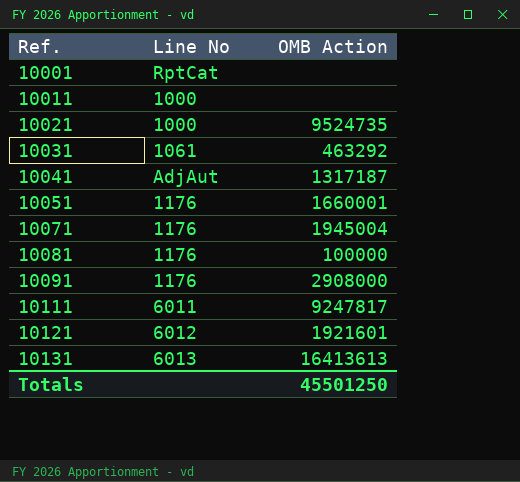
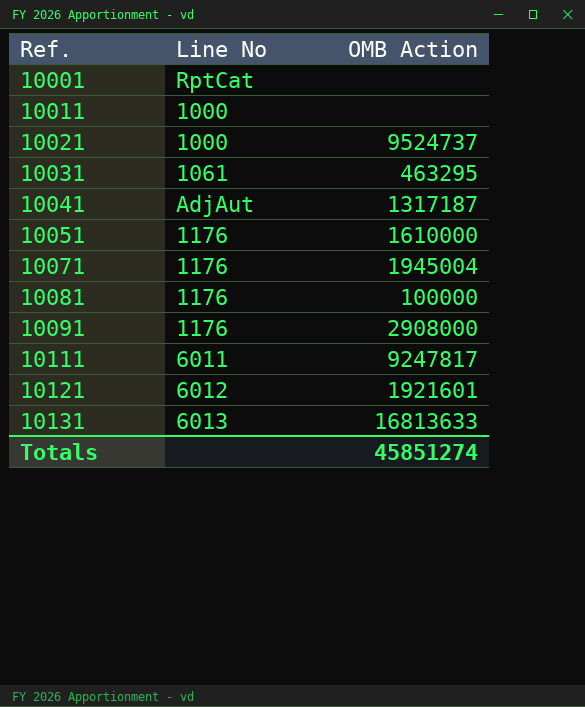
10021 | OMB Action: 9524735 -> 9524737
10031 | OMB Action: 463292 -> 463295
10051 | OMB Action: 1660001 -> 1610000
10131 | OMB Action: 16413613 -> 16813633
Totals | OMB Action: 45501250 -> 45851274

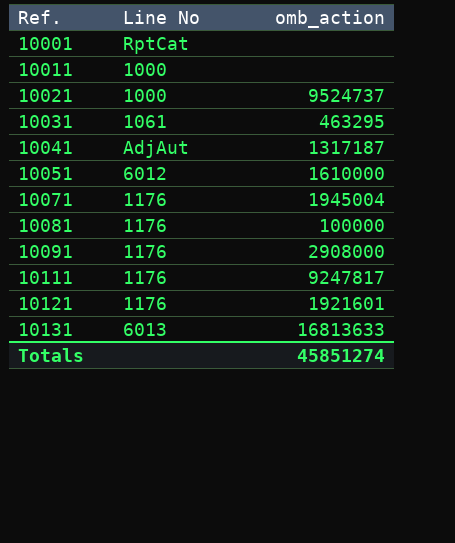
column name: OMB Action -> omb_action
10051 | Line No: 1176 -> 6012
10111 | Line No: 6011 -> 1176
10121 | Line No: 6012 -> 1176

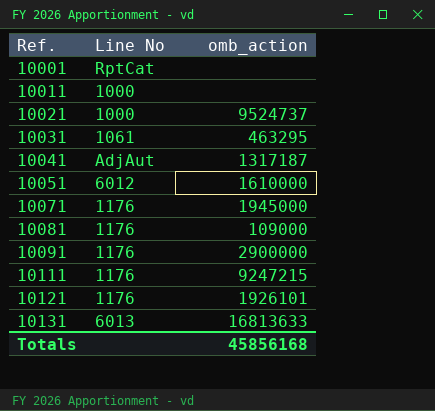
10071 | omb_action: 1945004 -> 1945000
10081 | omb_action: 100000 -> 109000
10091 | omb_action: 2908000 -> 2900000
10111 | omb_action: 9247817 -> 9247215
10121 | omb_action: 1921601 -> 1926101
Totals | omb_action: 45851274 -> 45856168

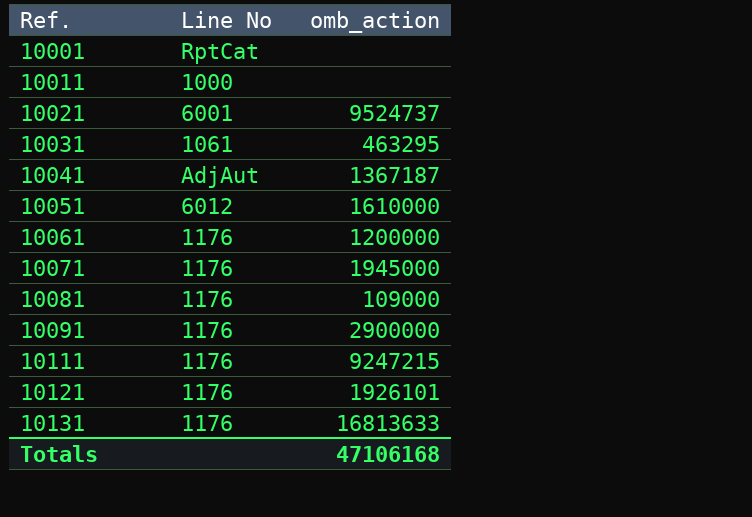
10021 | Line No: 1000 -> 6001
10041 | omb_action: 1317187 -> 1367187
row 10061: none -> 1176 | 1200000
10131 | Line No: 6013 -> 1176
Totals | omb_action: 45856168 -> 47106168

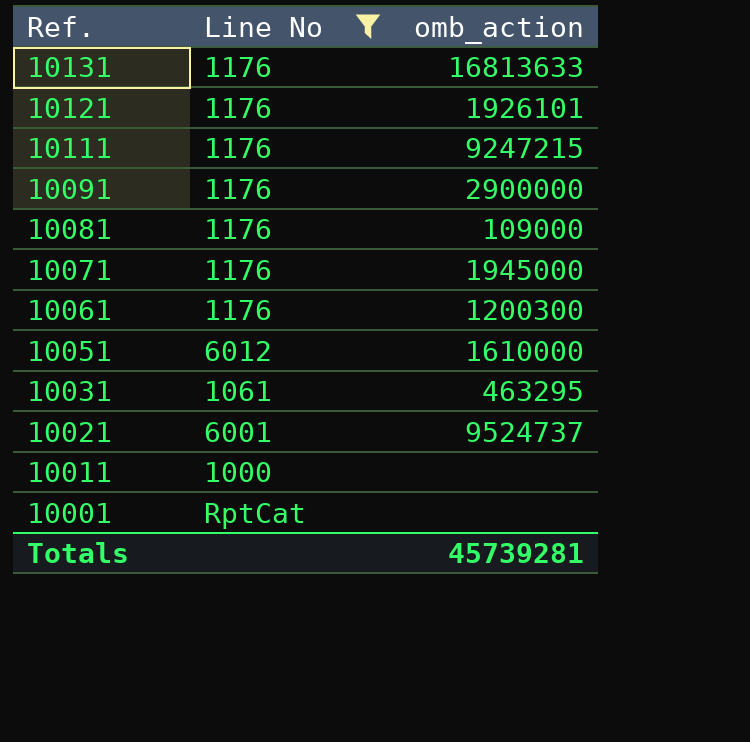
filter: none -> Line No != AdjAut
row order: Ref. ascending -> Ref. descending
10061 | omb_action: 1200000 -> 1200300
Totals | omb_action: 47106168 -> 45739281

